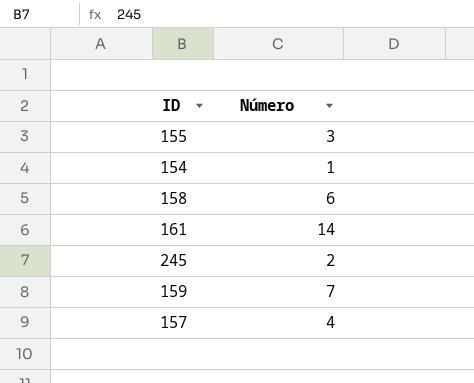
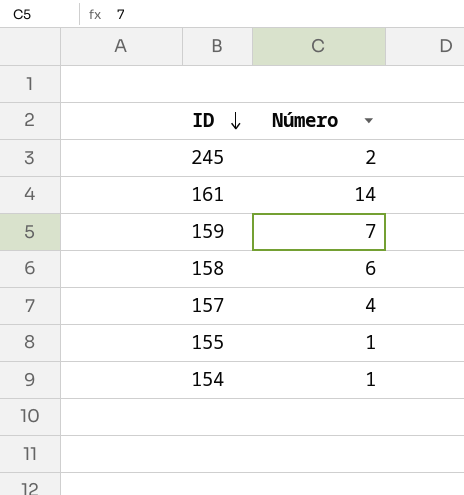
row order: none -> ID descending
155 | Número: 3 -> 1

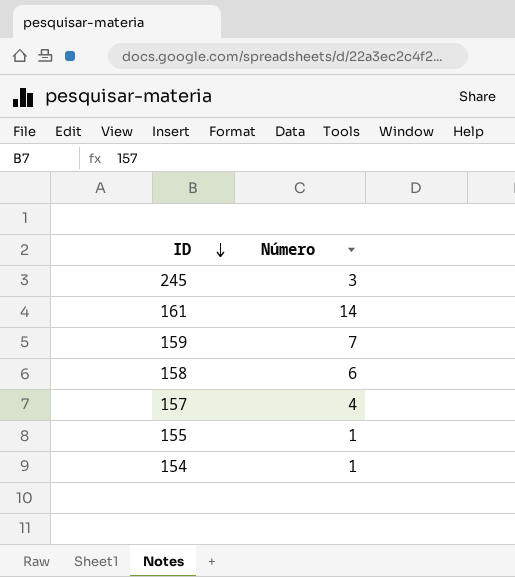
245 | Número: 2 -> 3

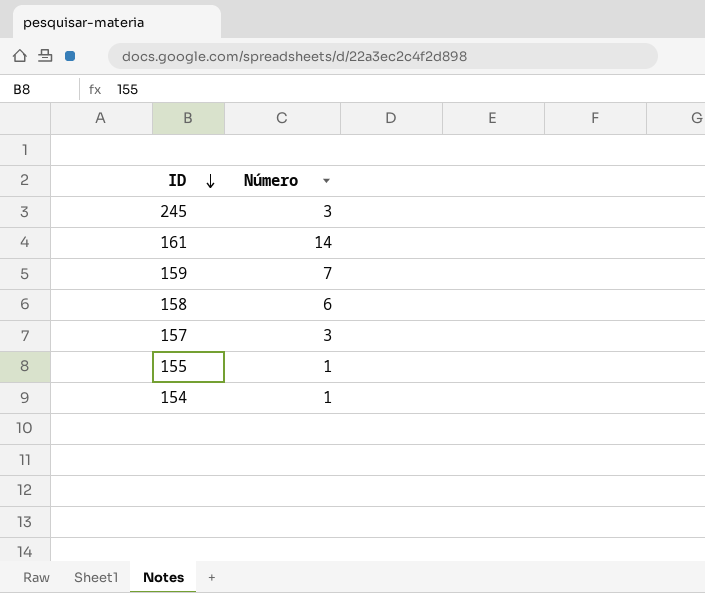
157 | Número: 4 -> 3

